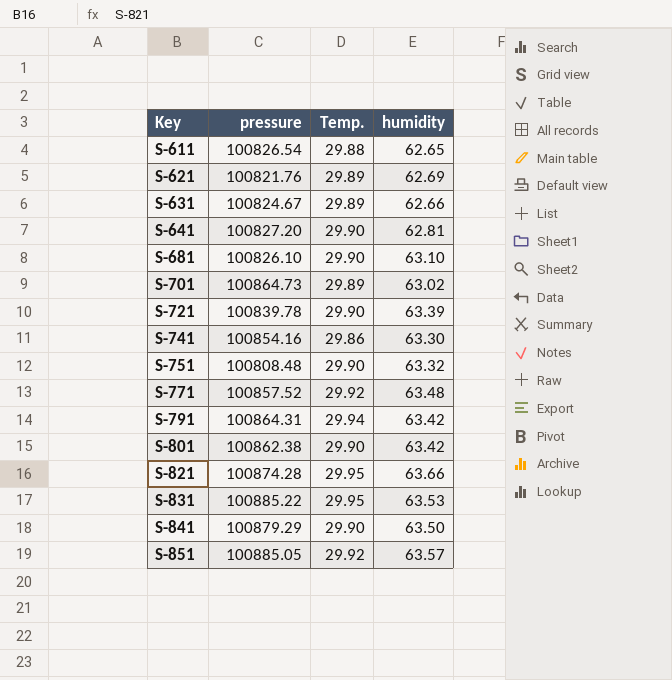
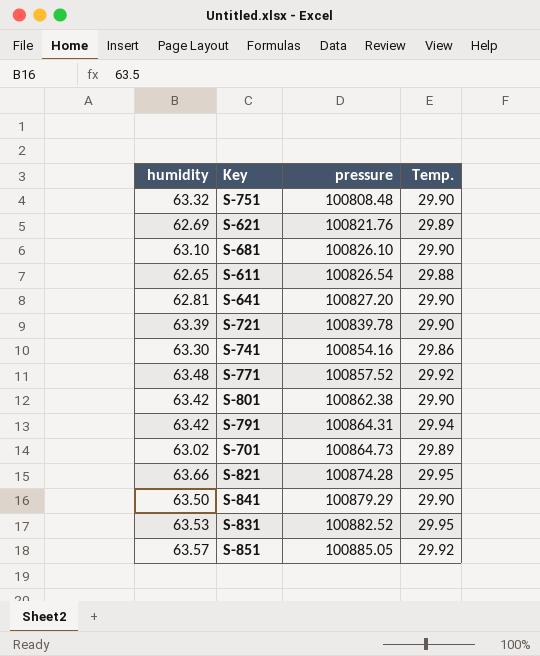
row order: Key ascending -> pressure ascending
column humidity | position: 4 -> 1
row S-631: 100824.67 | 29.89 | 62.66 -> none
S-831 | pressure: 100885.22 -> 100882.52

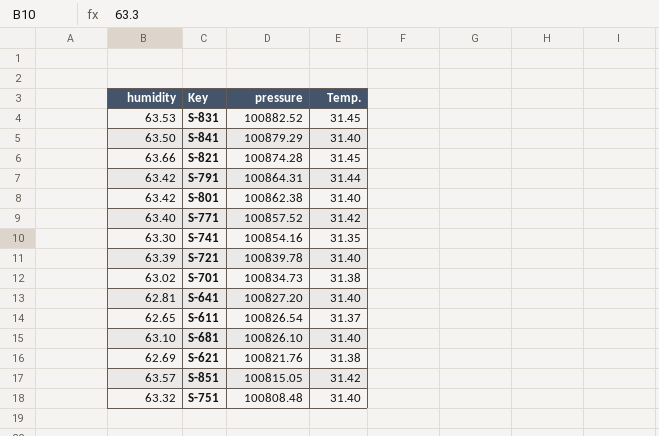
row order: pressure ascending -> pressure descending
S-831 | Temp.: 29.95 -> 31.45
S-841 | Temp.: 29.90 -> 31.40
S-821 | Temp.: 29.95 -> 31.45
S-791 | Temp.: 29.94 -> 31.44
S-801 | Temp.: 29.90 -> 31.40
S-771 | humidity: 63.48 -> 63.40
S-771 | Temp.: 29.92 -> 31.42
S-741 | Temp.: 29.86 -> 31.35
S-721 | Temp.: 29.90 -> 31.40
S-701 | pressure: 100864.73 -> 100834.73
S-701 | Temp.: 29.89 -> 31.38
S-641 | Temp.: 29.90 -> 31.40
S-611 | Temp.: 29.88 -> 31.37
S-681 | Temp.: 29.90 -> 31.40
S-621 | Temp.: 29.89 -> 31.38
S-851 | pressure: 100885.05 -> 100815.05
S-851 | Temp.: 29.92 -> 31.42
S-751 | Temp.: 29.90 -> 31.40

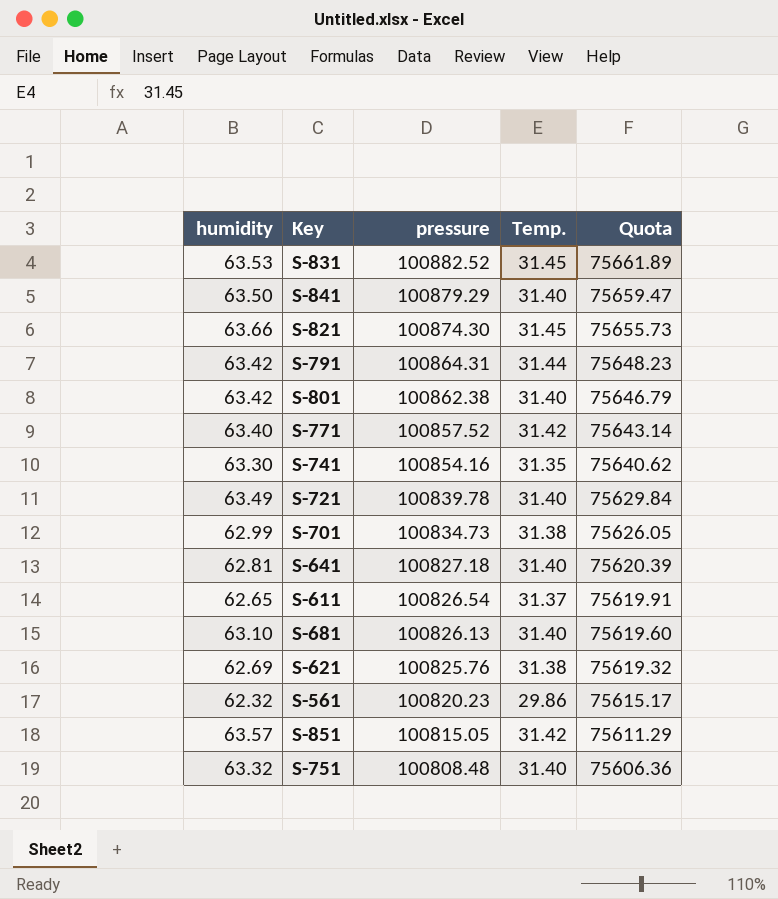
column Quota | formula: none -> [pressure] * 0.75
S-821 | pressure: 100874.28 -> 100874.30
S-721 | humidity: 63.39 -> 63.49
S-701 | humidity: 63.02 -> 62.99
S-641 | pressure: 100827.20 -> 100827.18
S-681 | pressure: 100826.10 -> 100826.13
S-621 | pressure: 100821.76 -> 100825.76
row S-561: none -> 62.32 | 100820.23 | 29.86 | 75615.17

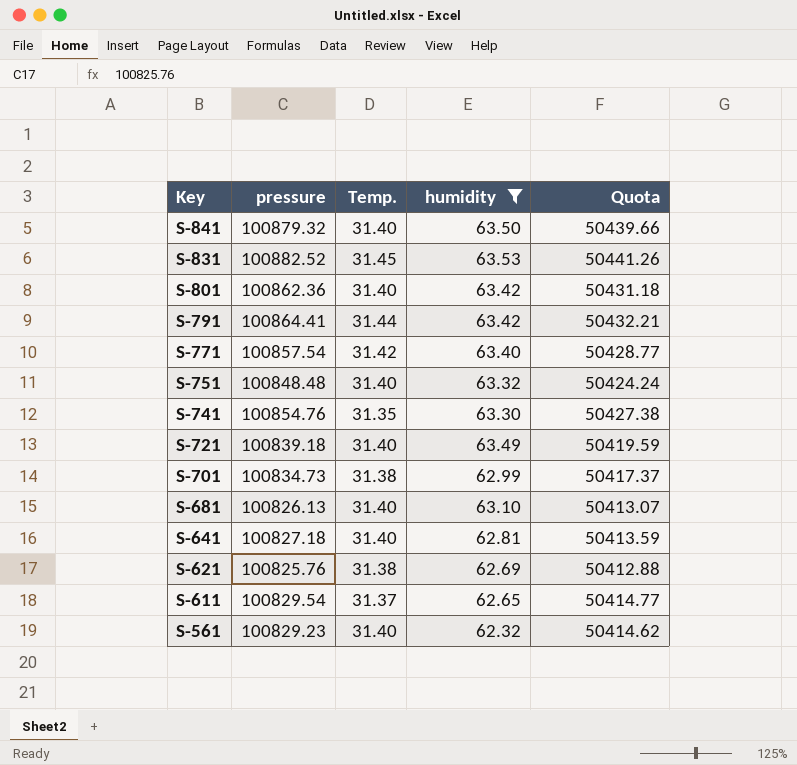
filter: none -> humidity <= 63.53
row order: pressure descending -> Key descending
column humidity | position: 1 -> 4
column Quota | formula: [pressure] * 0.75 -> [pressure] * 0.5
S-841 | pressure: 100879.29 -> 100879.32
S-801 | pressure: 100862.38 -> 100862.36
S-791 | pressure: 100864.31 -> 100864.41
S-771 | pressure: 100857.52 -> 100857.54
S-751 | pressure: 100808.48 -> 100848.48
S-741 | pressure: 100854.16 -> 100854.76
S-721 | pressure: 100839.78 -> 100839.18
S-611 | pressure: 100826.54 -> 100829.54
S-561 | pressure: 100820.23 -> 100829.23
S-561 | Temp.: 29.86 -> 31.40

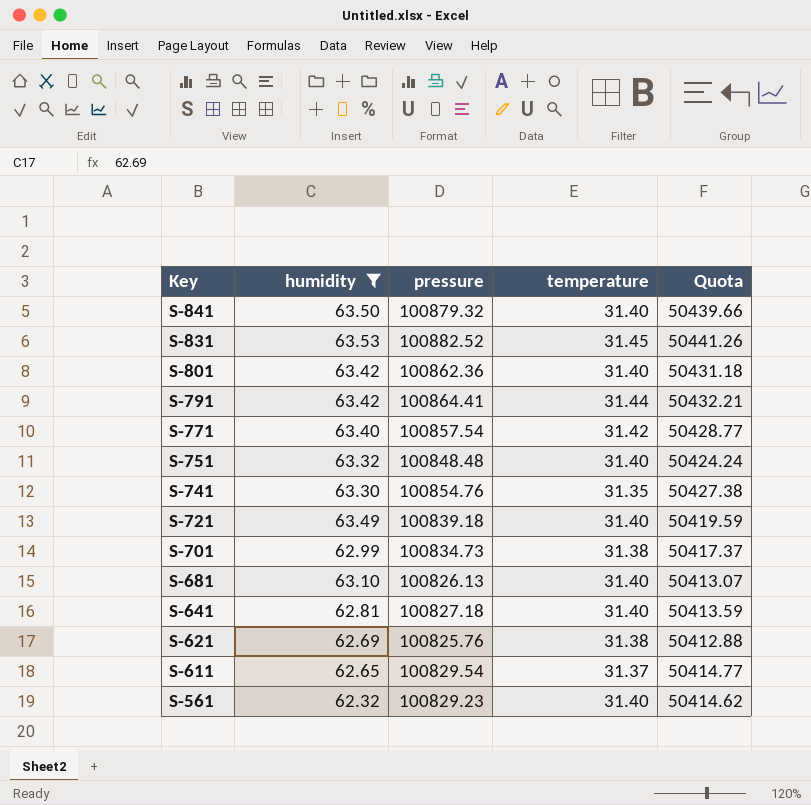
column humidity | position: 4 -> 2
column name: Temp. -> temperature

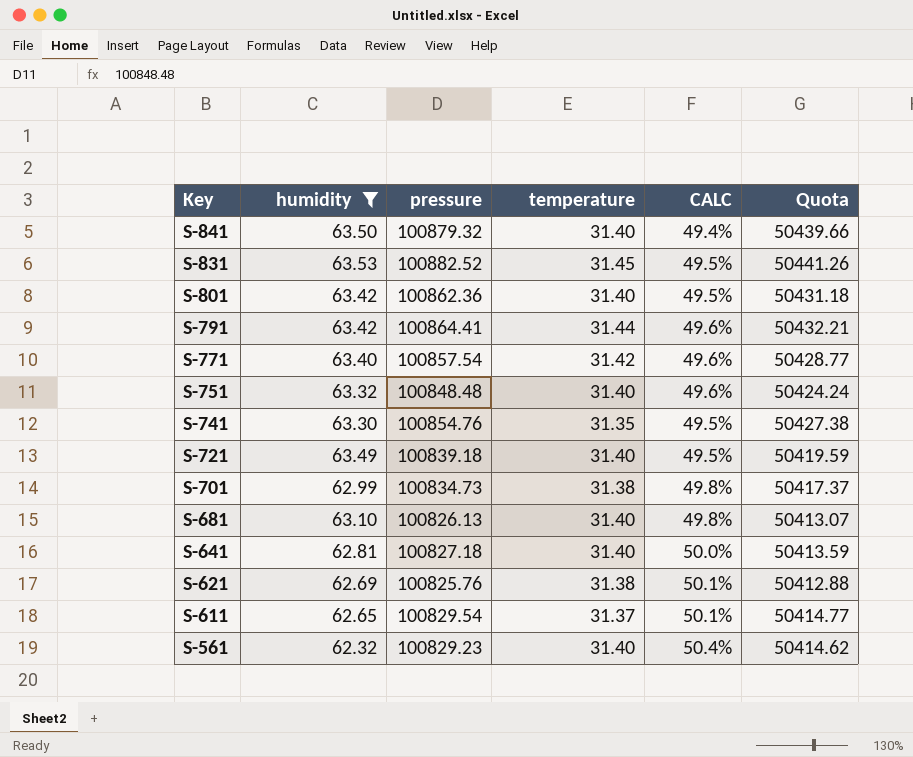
column CALC | formula: none -> [temperature] / [humidity]

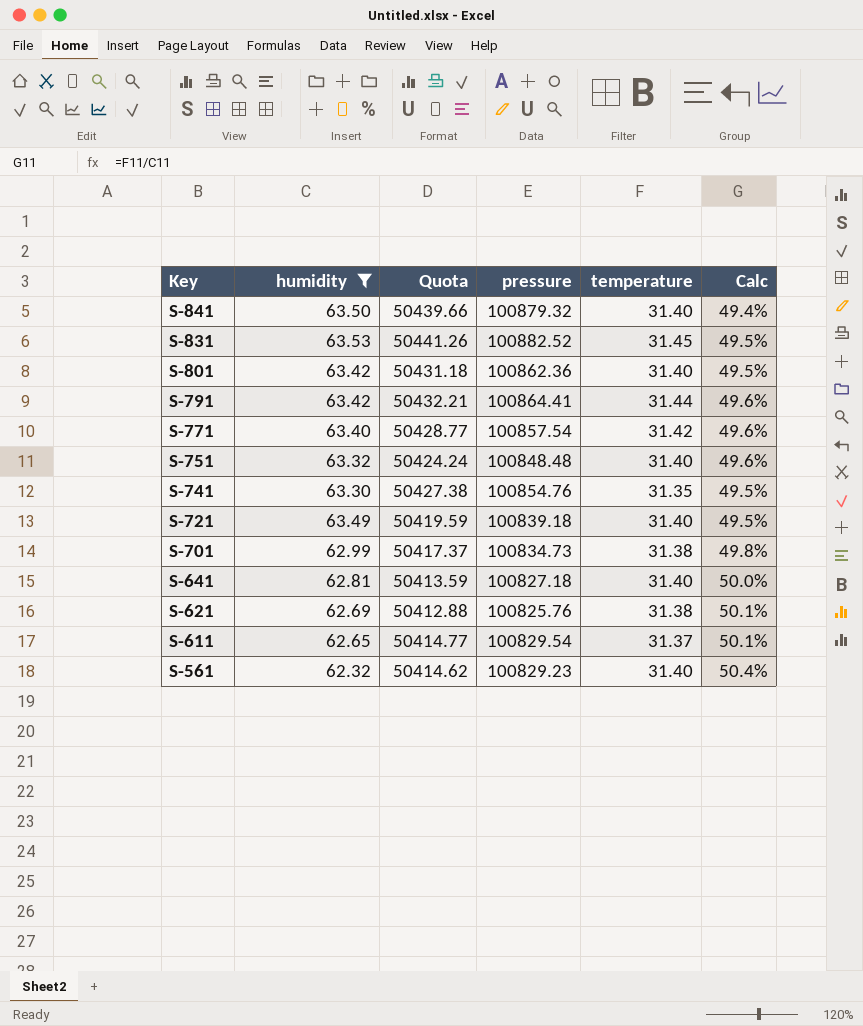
column Quota | position: 6 -> 3
column name: CALC -> Calc
row S-681: 63.10 | 100826.13 | 31.40 | 49.8% | 50413.07 -> none

